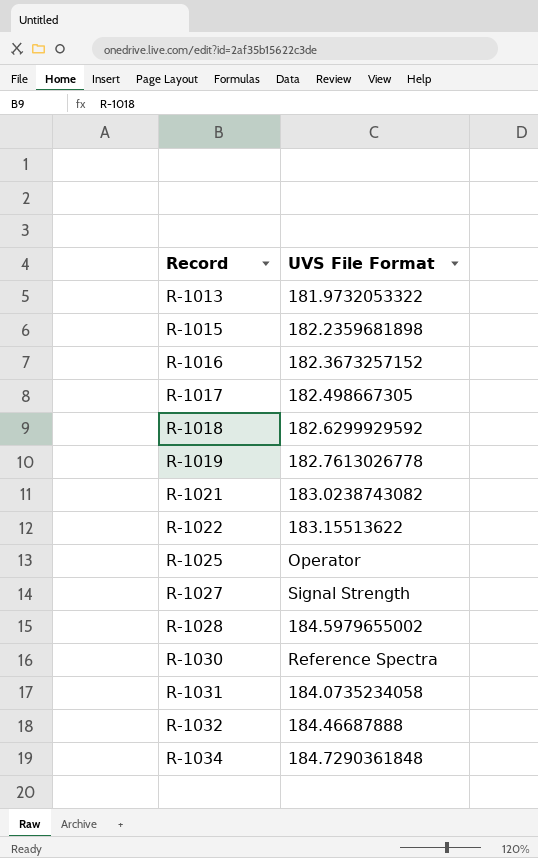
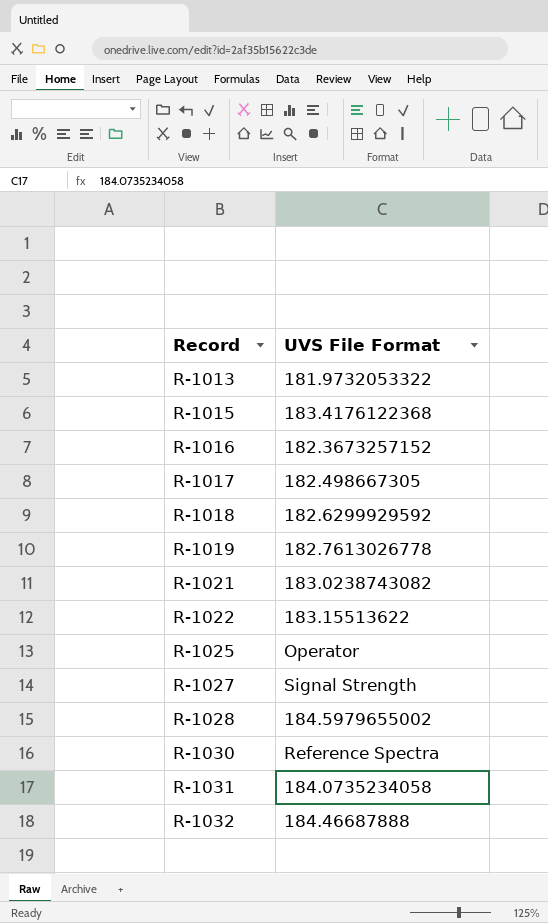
row R-1034: 184.7290361848 -> none
R-1015 | UVS File Format: 182.2359681898 -> 183.4176122368

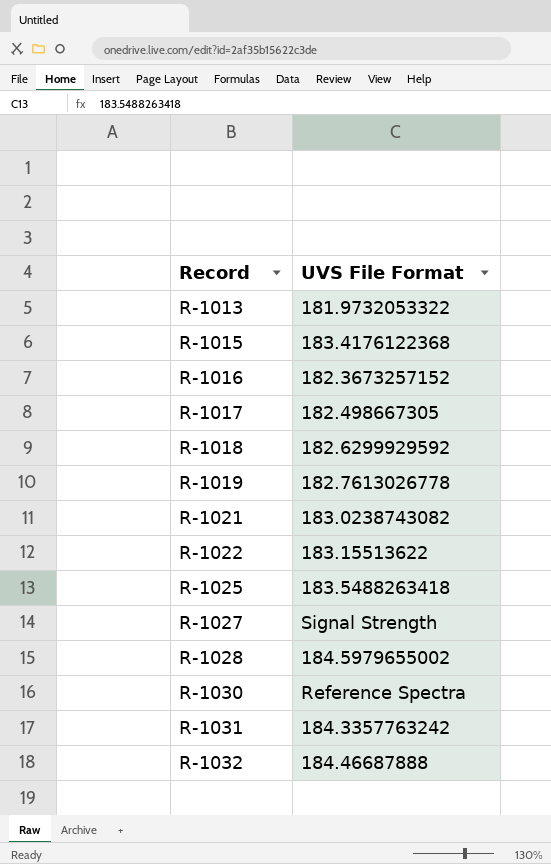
R-1025 | UVS File Format: Operator -> 183.5488263418
R-1031 | UVS File Format: 184.0735234058 -> 184.3357763242

